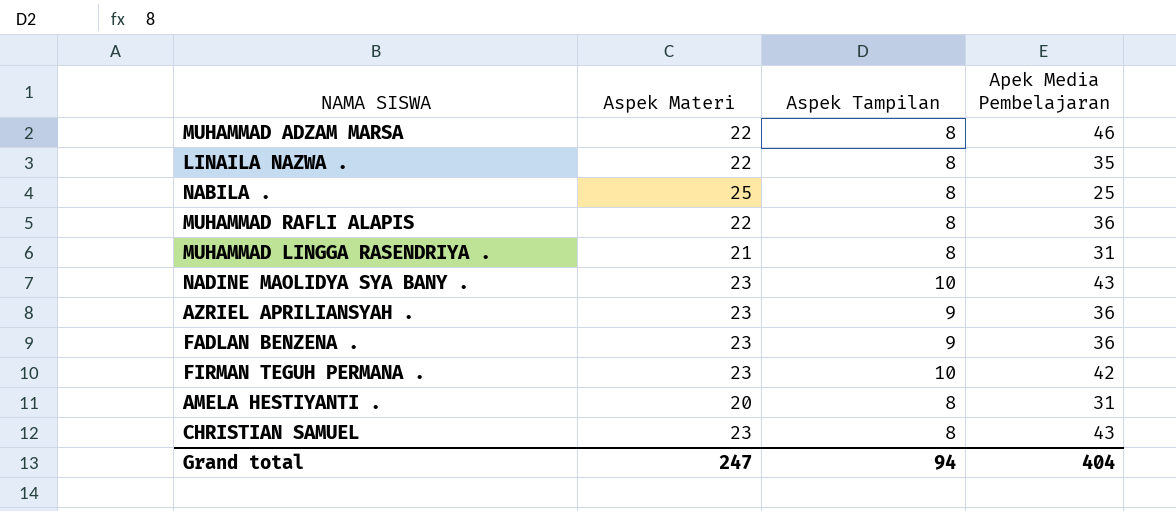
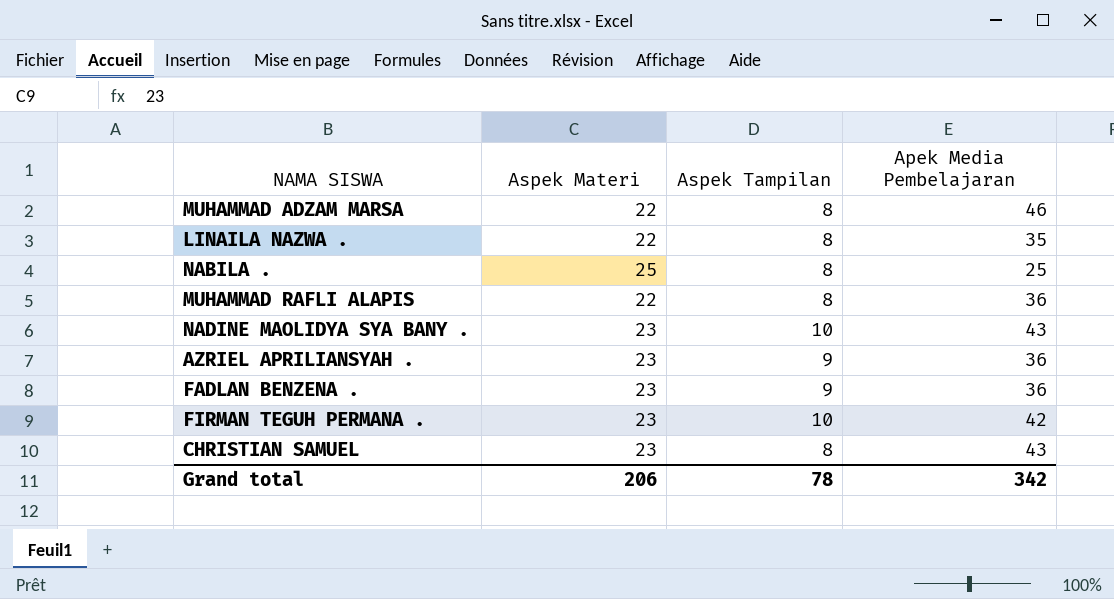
row MUHAMMAD LINGGA RASENDRIYA .: 21 | 8 | 31 -> none
row AMELA HESTIYANTI .: 20 | 8 | 31 -> none
Grand total | Aspek Materi: 247 -> 206
Grand total | Aspek Tampilan: 94 -> 78
Grand total | Apek Media Pembelajaran: 404 -> 342

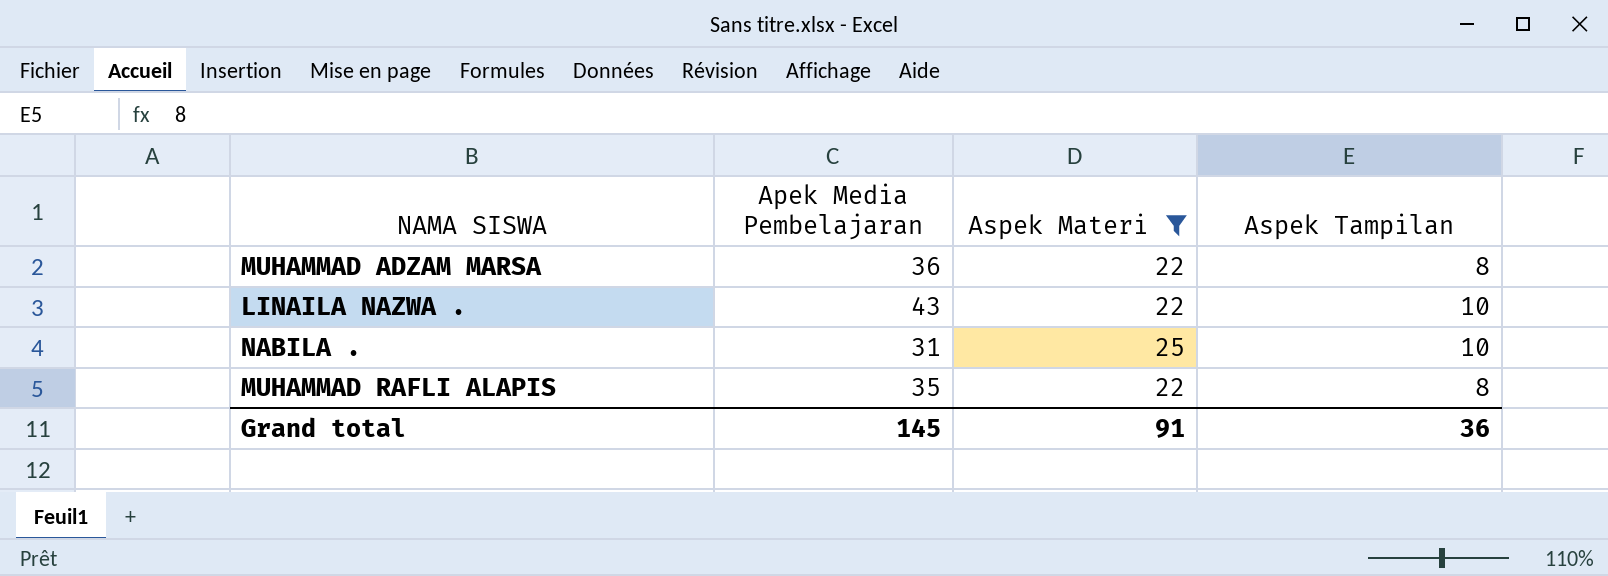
filter: none -> Aspek Materi != 23
column Apek Media Pembelajaran | position: 4 -> 2
MUHAMMAD ADZAM MARSA | Apek Media Pembelajaran: 46 -> 36
LINAILA NAZWA . | Apek Media Pembelajaran: 35 -> 43
LINAILA NAZWA . | Aspek Tampilan: 8 -> 10
NABILA . | Apek Media Pembelajaran: 25 -> 31
NABILA . | Aspek Tampilan: 8 -> 10
MUHAMMAD RAFLI ALAPIS | Apek Media Pembelajaran: 36 -> 35
Grand total | Apek Media Pembelajaran: 342 -> 145
Grand total | Aspek Materi: 206 -> 91
Grand total | Aspek Tampilan: 78 -> 36

